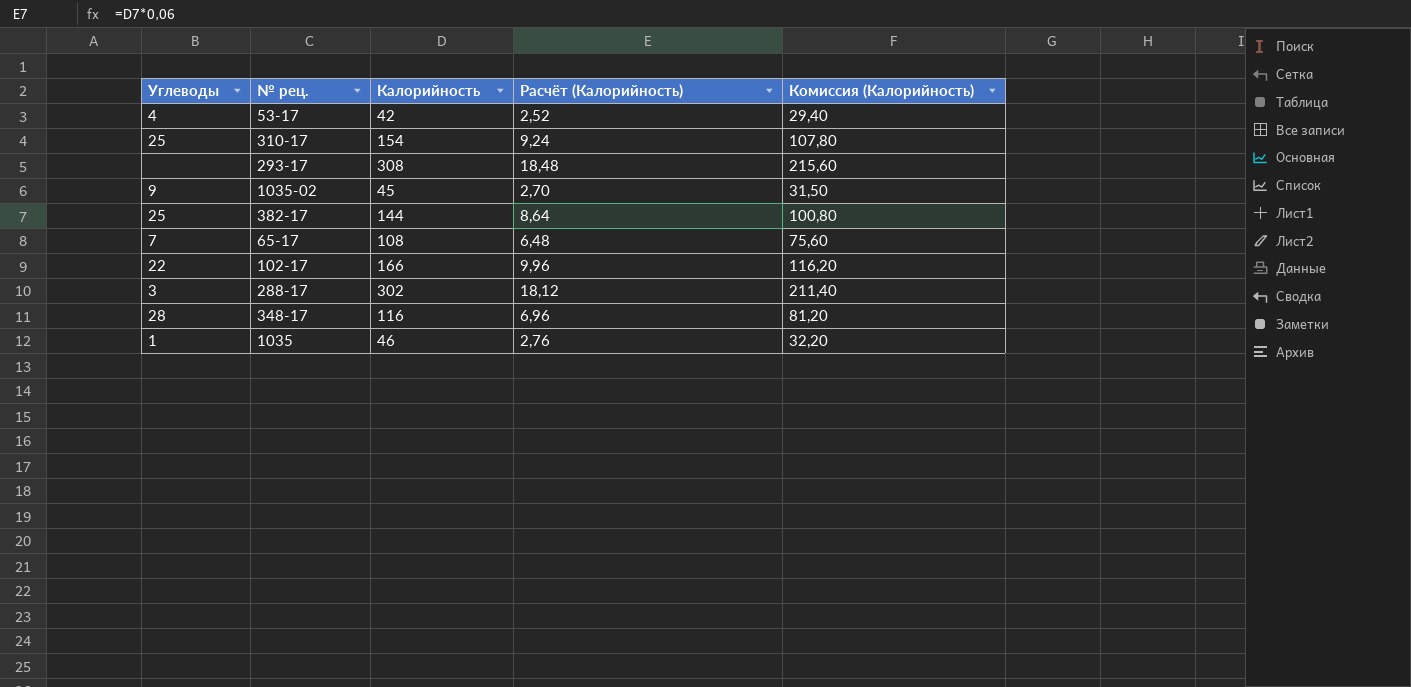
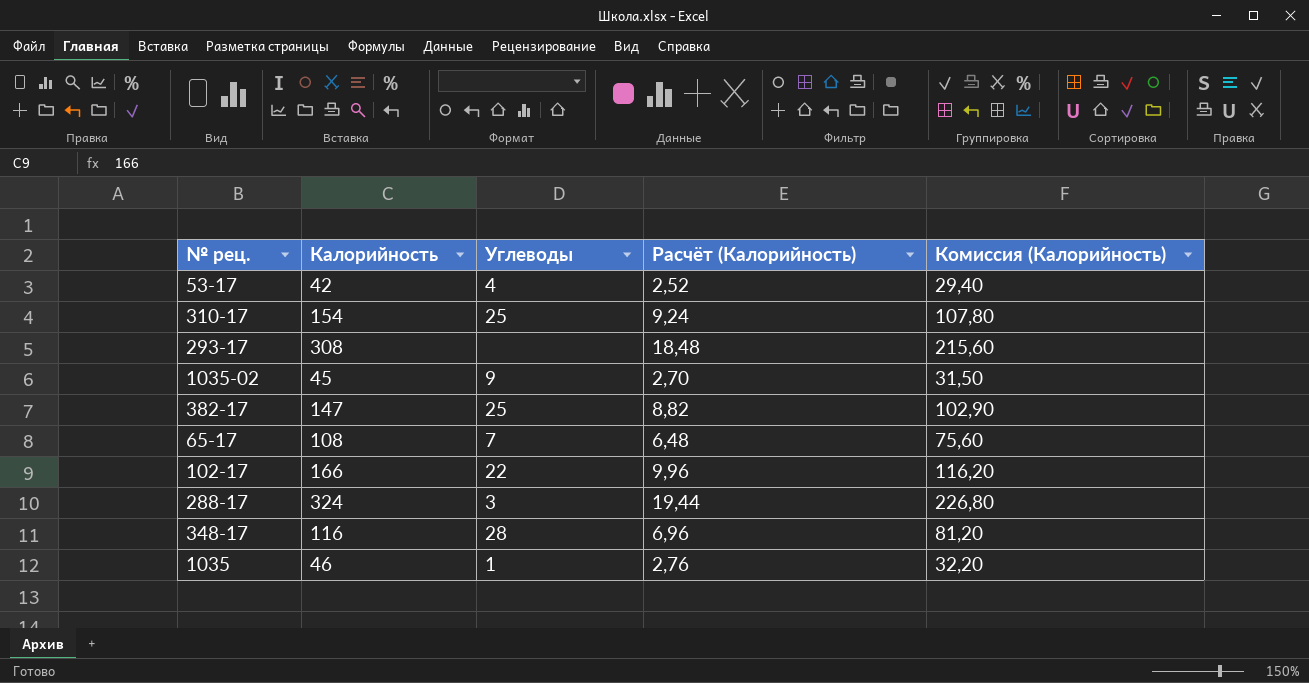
column Углеводы | position: 1 -> 3
382-17 | Калорийность: 144 -> 147
382-17 | Расчёт (Калорийность): 8,64 -> 8,82
382-17 | Комиссия (Калорийность): 100,80 -> 102,90
288-17 | Калорийность: 302 -> 324
288-17 | Расчёт (Калорийность): 18,12 -> 19,44
288-17 | Комиссия (Калорийность): 211,40 -> 226,80

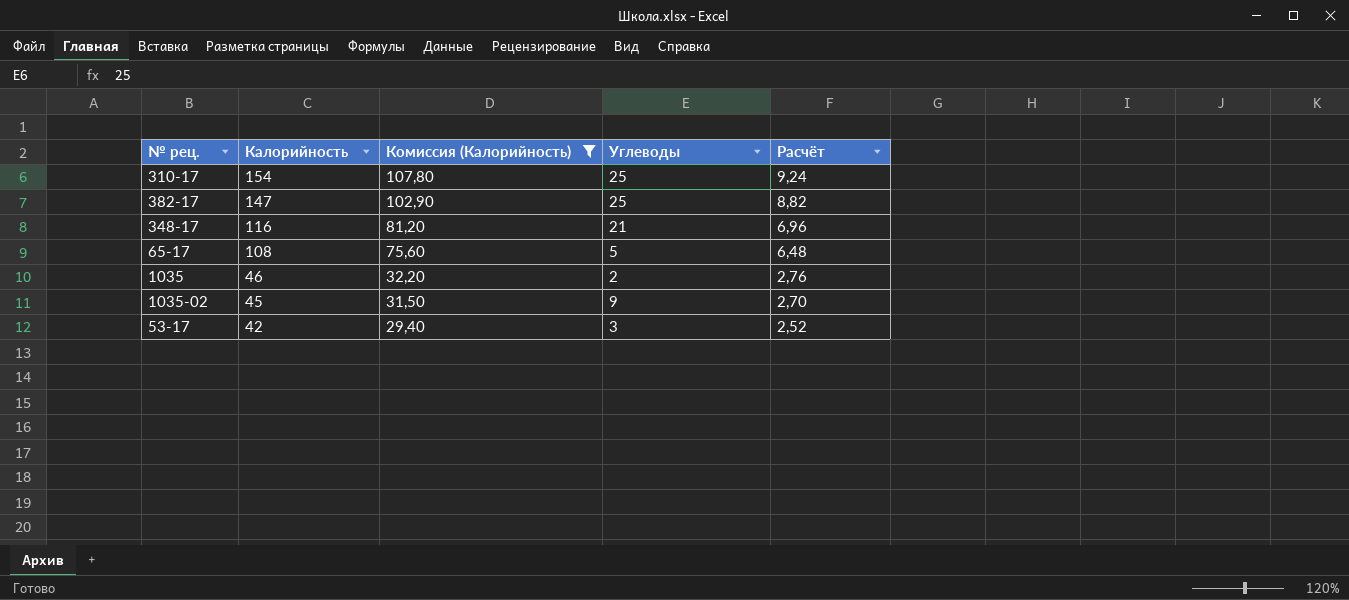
filter: none -> Комиссия (Калорийность) <= 107,80
row order: none -> Калорийность descending
column Комиссия (Калорийность) | position: 5 -> 3
column name: Расчёт (Калорийность) -> Расчёт
348-17 | Углеводы: 28 -> 21
65-17 | Углеводы: 7 -> 5
1035 | Углеводы: 1 -> 2
53-17 | Углеводы: 4 -> 3

